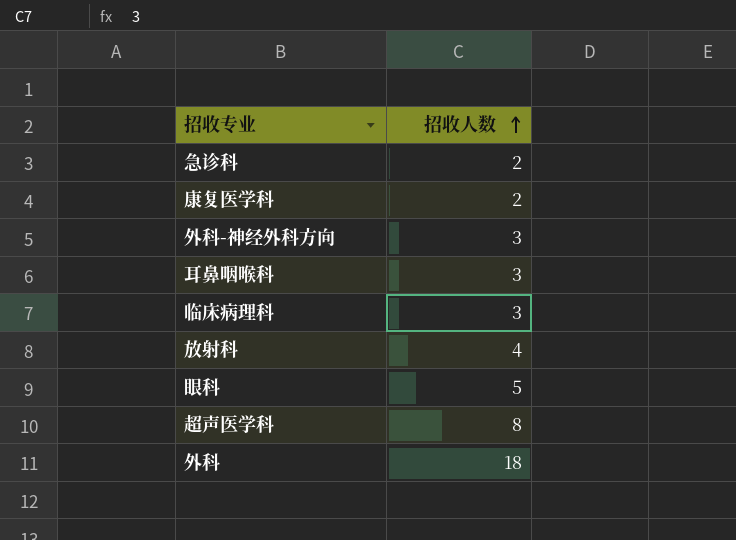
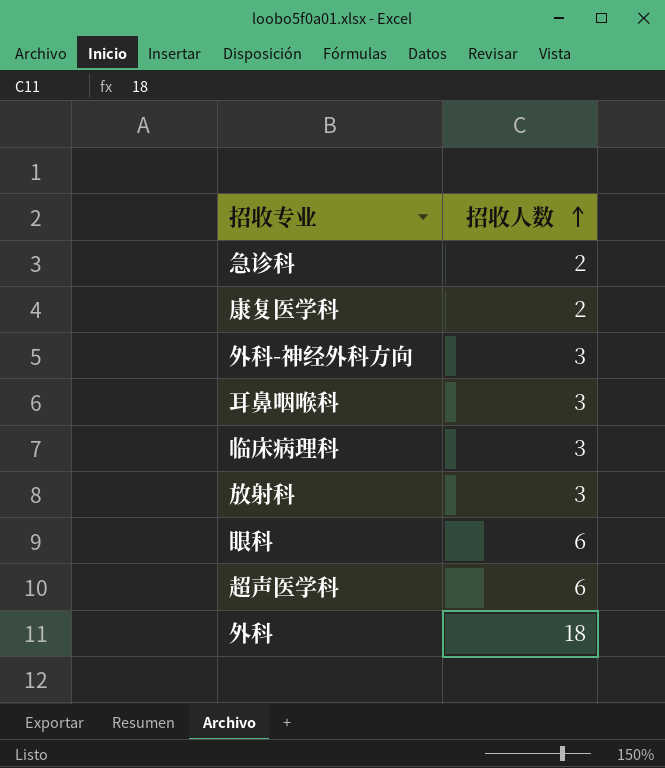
放射科 | 招收人数: 4 -> 3
眼科 | 招收人数: 5 -> 6
超声医学科 | 招收人数: 8 -> 6

